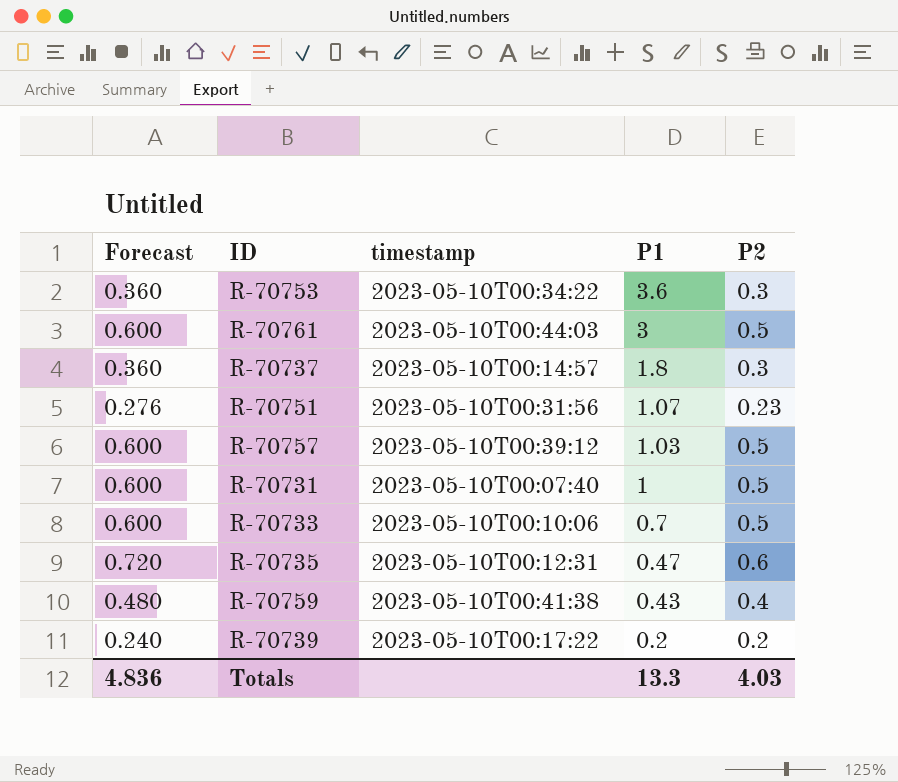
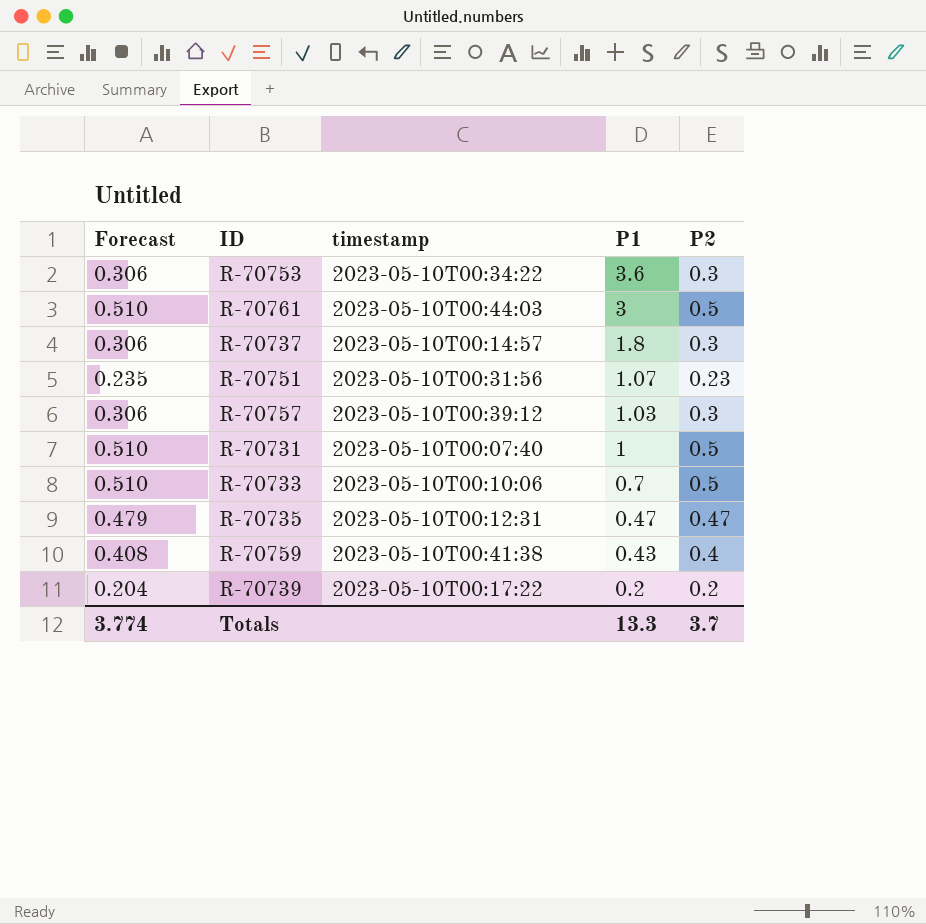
column Forecast | formula: [P2] * 1.2 -> [P2] * 1.02
R-70757 | P2: 0.5 -> 0.3
R-70735 | P2: 0.6 -> 0.47
Totals | Forecast: 4.836 -> 3.774
Totals | P2: 4.03 -> 3.7

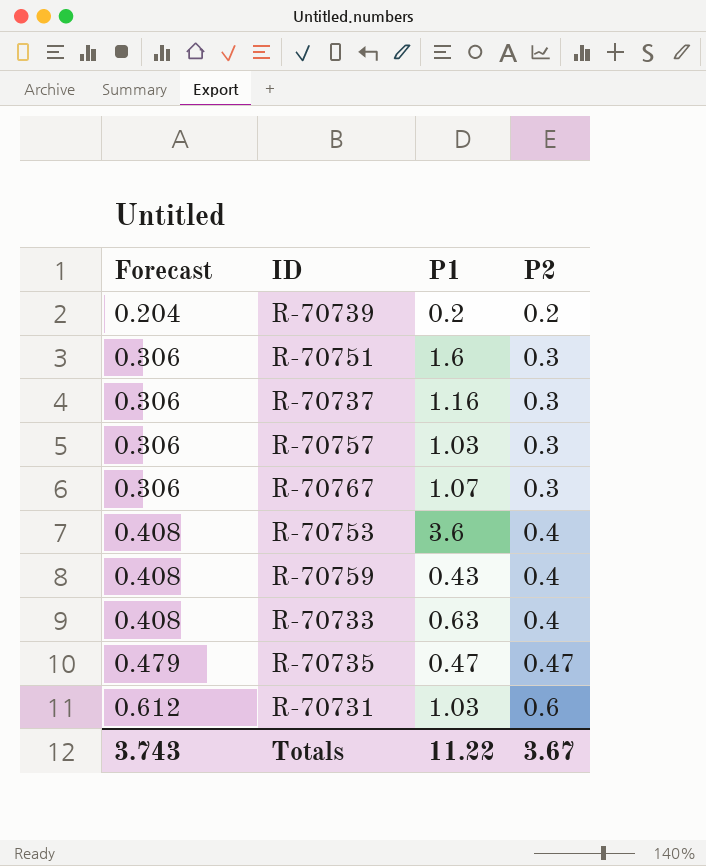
row order: P1 descending -> Forecast ascending
column timestamp | position: 3 -> none
row R-70761: 0.510 | 2023-05-10T00:44:03 | 3 | 0.5 -> none
R-70751 | Forecast: 0.235 -> 0.306
R-70751 | P1: 1.07 -> 1.6
R-70751 | P2: 0.23 -> 0.3
R-70737 | P1: 1.8 -> 1.16
row R-70767: none -> 0.306 | 1.07 | 0.3
R-70753 | Forecast: 0.306 -> 0.408
R-70753 | P2: 0.3 -> 0.4
R-70733 | Forecast: 0.510 -> 0.408
R-70733 | P1: 0.7 -> 0.63
R-70733 | P2: 0.5 -> 0.4
R-70731 | Forecast: 0.510 -> 0.612
R-70731 | P1: 1 -> 1.03
R-70731 | P2: 0.5 -> 0.6
Totals | Forecast: 3.774 -> 3.743
Totals | P1: 13.3 -> 11.22
Totals | P2: 3.7 -> 3.67

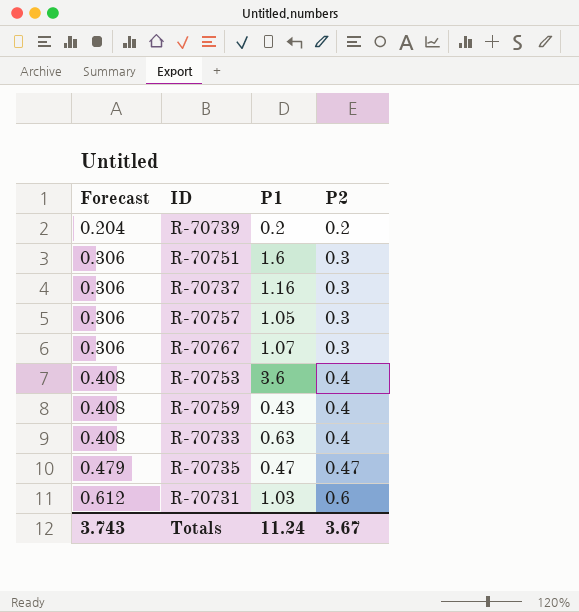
R-70757 | P1: 1.03 -> 1.05
Totals | P1: 11.22 -> 11.24

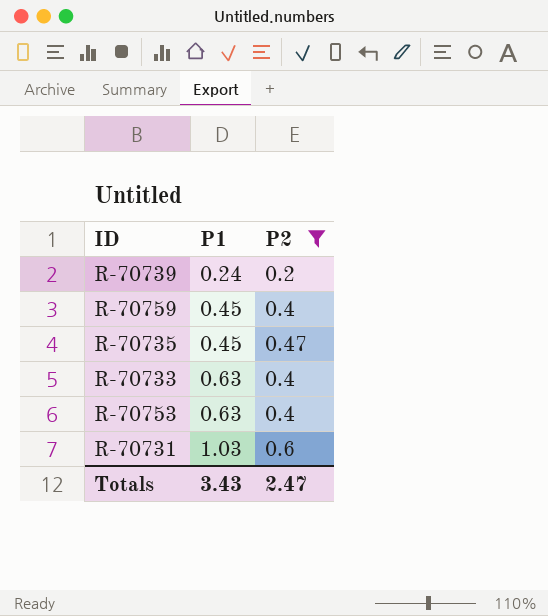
filter: none -> P2 != 0.3
row order: Forecast ascending -> P1 ascending
column Forecast | formula: [P2] * 1.02 -> none
R-70739 | P1: 0.2 -> 0.24
R-70759 | P1: 0.43 -> 0.45
R-70735 | P1: 0.47 -> 0.45
R-70753 | P1: 3.6 -> 0.63
Totals | P1: 11.24 -> 3.43
Totals | P2: 3.67 -> 2.47

